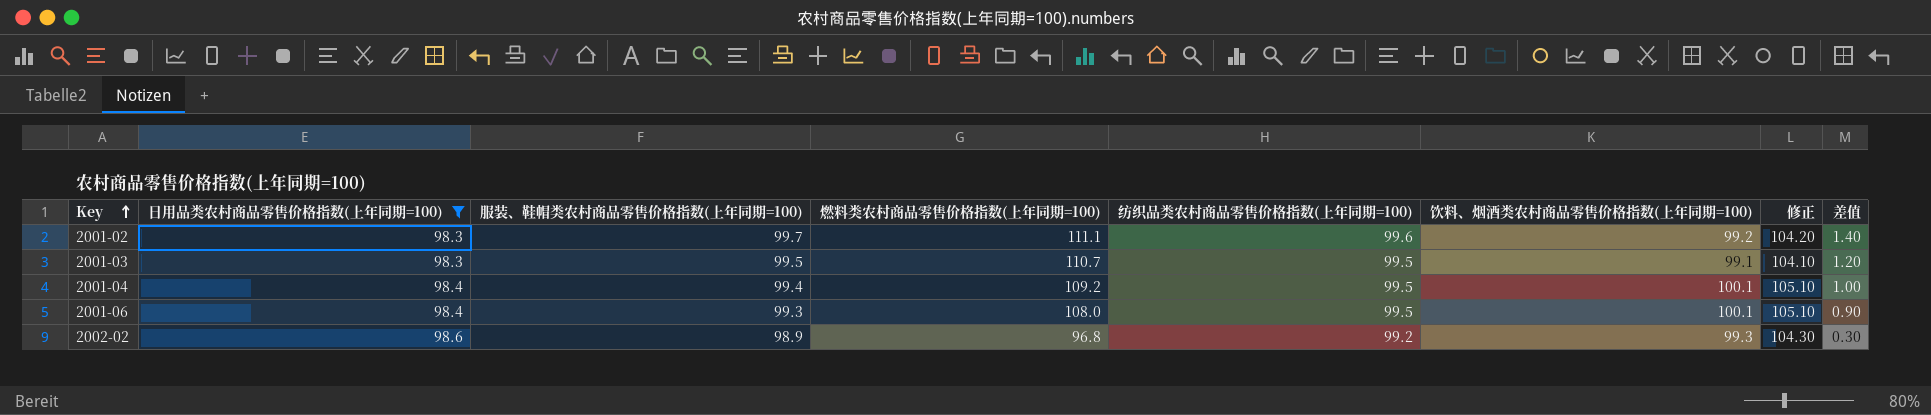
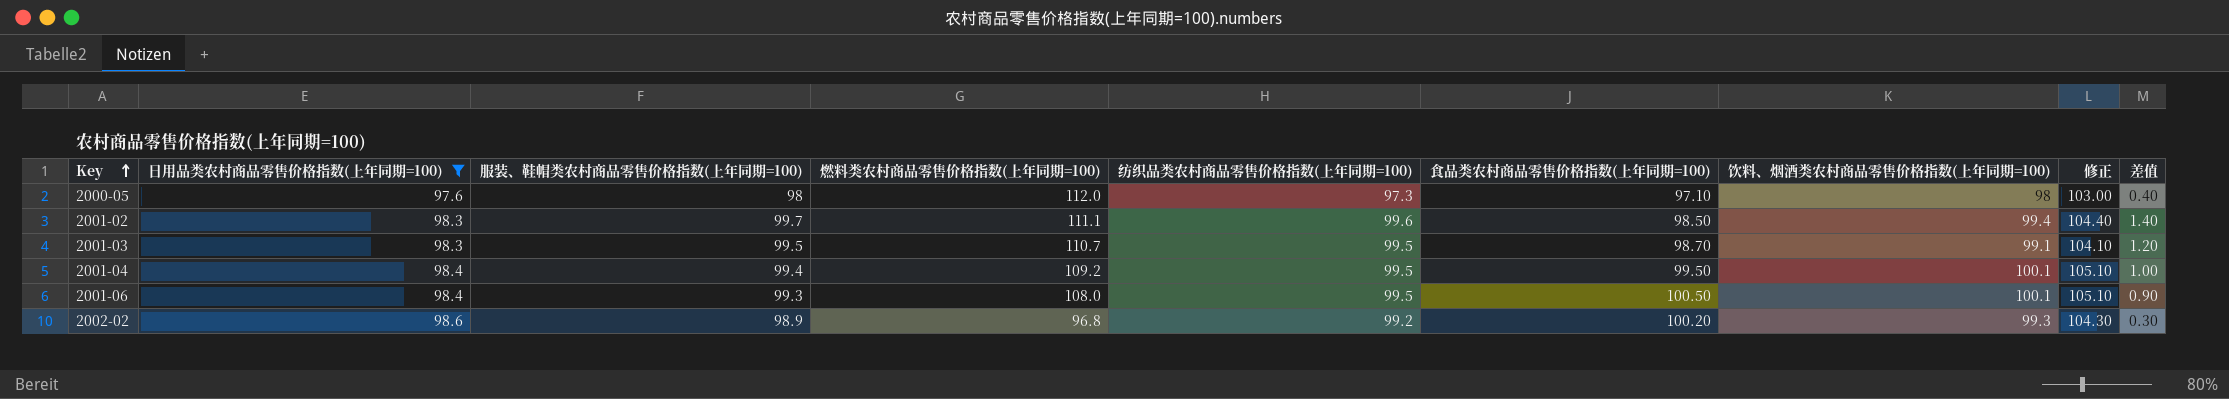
column 食品类农村商品零售价格指数(上年同期=100) | position: none -> 6
row 2000-05: none -> 97.6 | 98 | 112.0 | 97.3 | 97.10 | 98 | 103.00 | 0.40
2001-02 | 饮料、烟酒类农村商品零售价格指数(上年同期=100): 99.2 -> 99.4
2001-02 | 修正: 104.20 -> 104.40

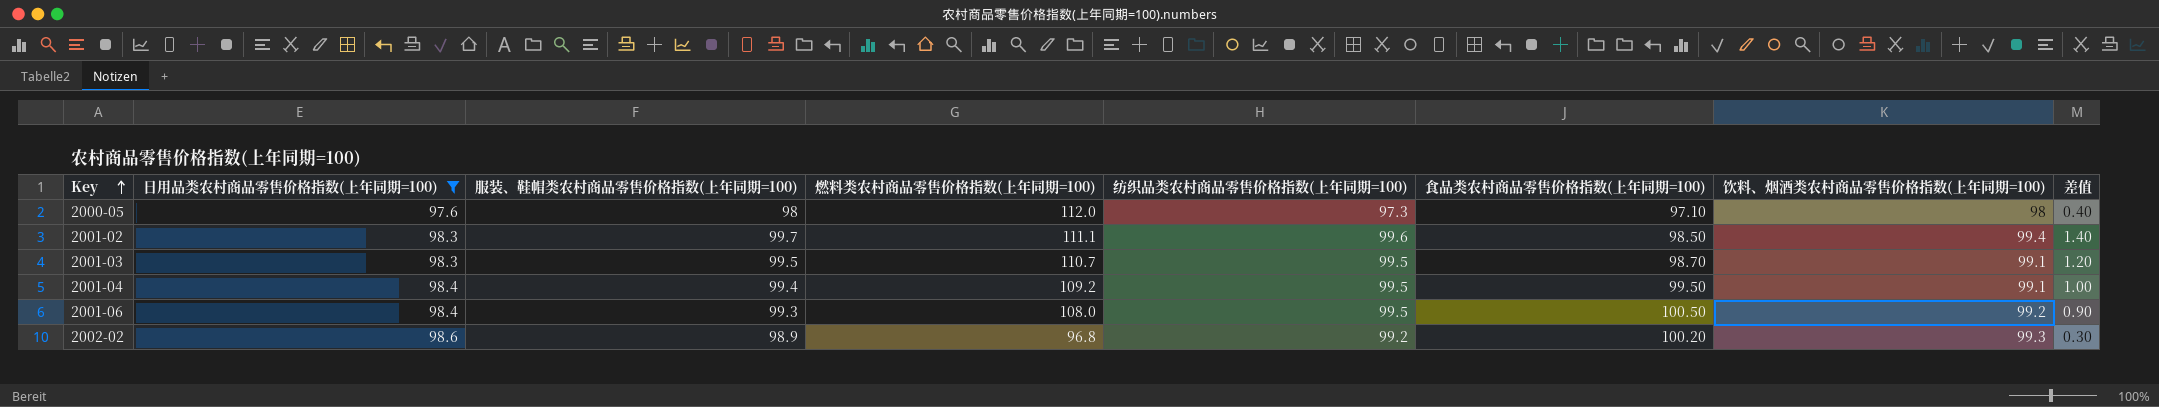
column 修正 | formula: [饮料、烟酒类农村商品零售价格指数(上年同期=100)] + 5 -> none
2001-04 | 饮料、烟酒类农村商品零售价格指数(上年同期=100): 100.1 -> 99.1
2001-06 | 饮料、烟酒类农村商品零售价格指数(上年同期=100): 100.1 -> 99.2

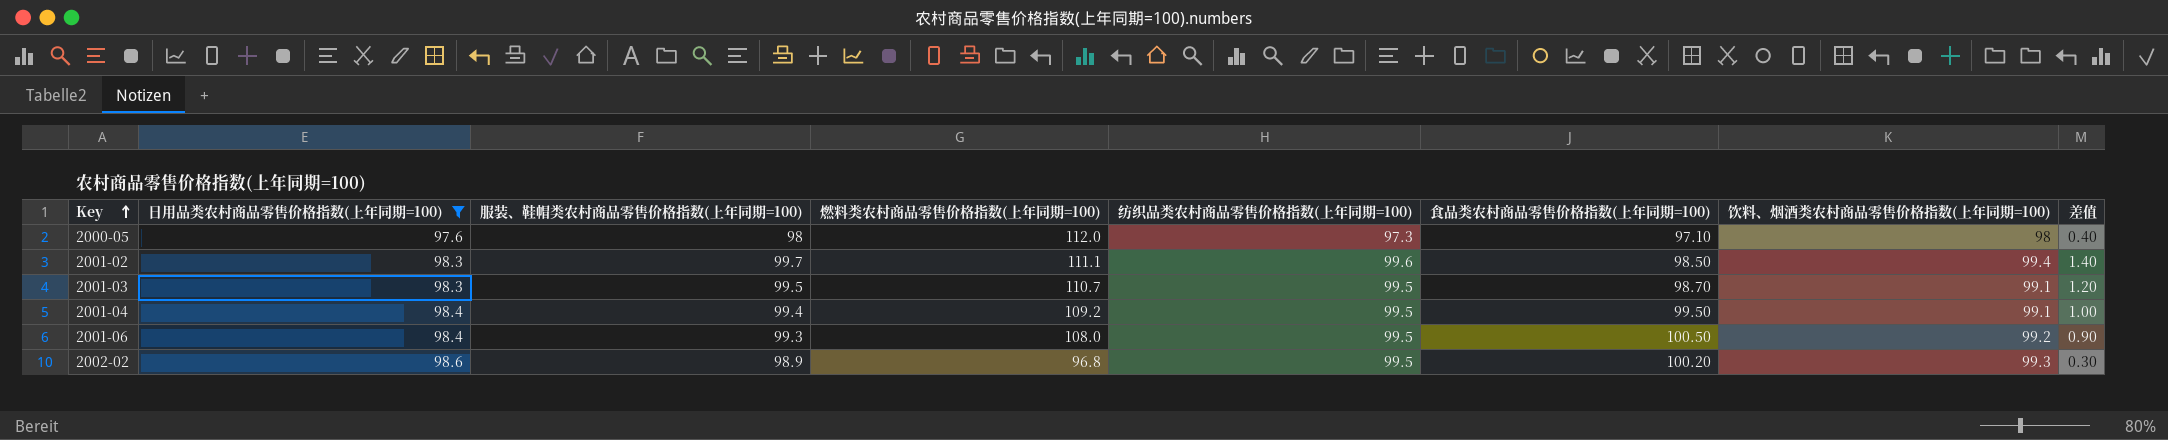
2002-02 | 纺织品类农村商品零售价格指数(上年同期=100): 99.2 -> 99.5

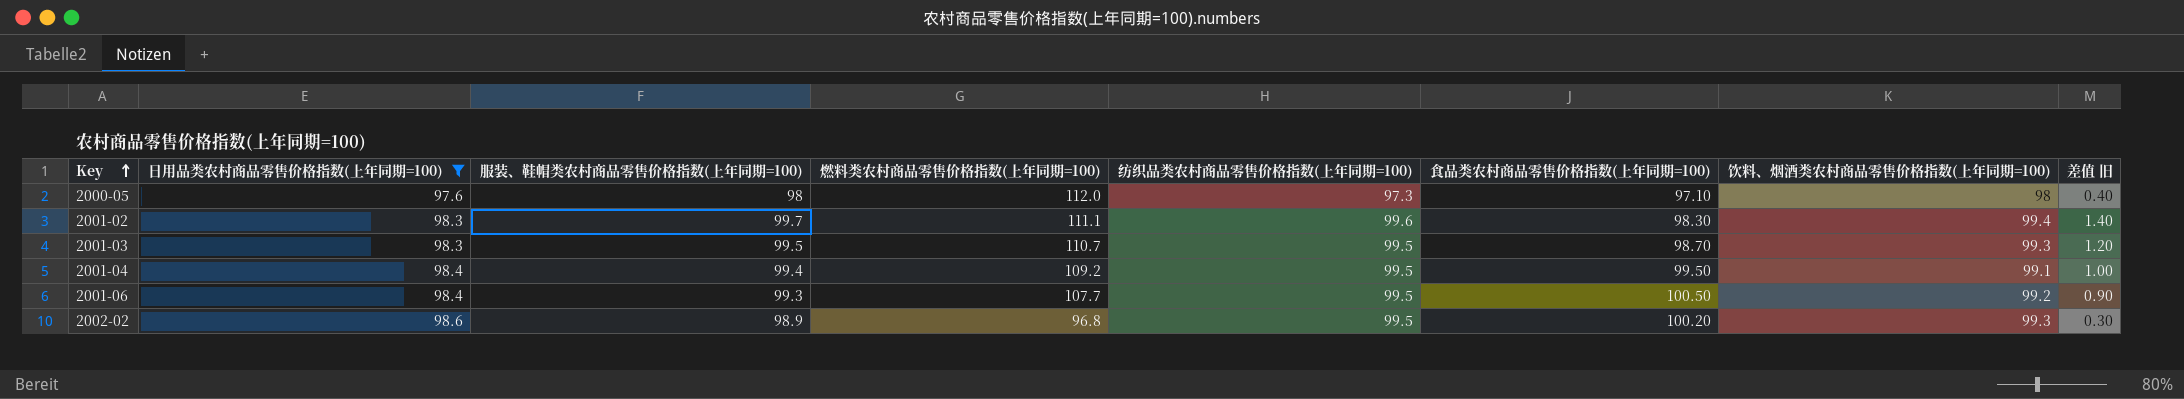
column name: 差值 -> 差值 旧
2001-02 | 食品类农村商品零售价格指数(上年同期=100): 98.50 -> 98.30
2001-03 | 饮料、烟酒类农村商品零售价格指数(上年同期=100): 99.1 -> 99.3
2001-06 | 燃料类农村商品零售价格指数(上年同期=100): 108.0 -> 107.7

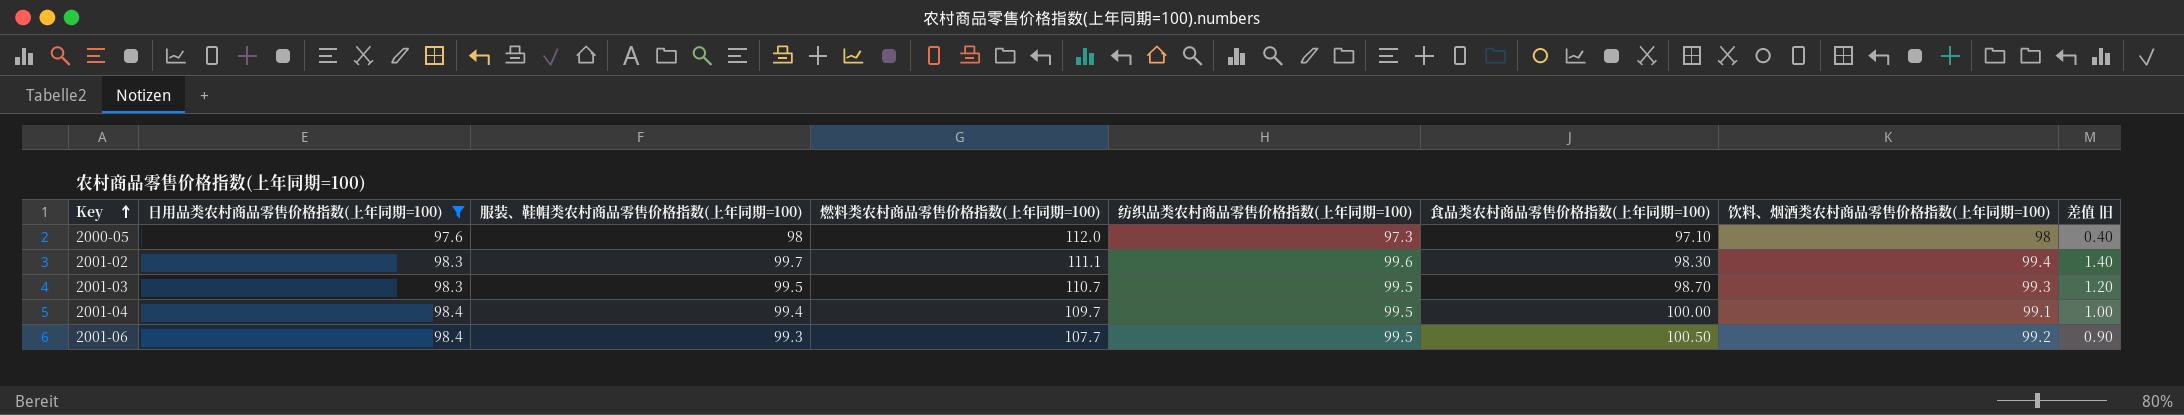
row 2002-02: 98.6 | 98.9 | 96.8 | 99.5 | 100.20 | 99.3 | 0.30 -> none
2001-04 | 燃料类农村商品零售价格指数(上年同期=100): 109.2 -> 109.7
2001-04 | 食品类农村商品零售价格指数(上年同期=100): 99.50 -> 100.00

